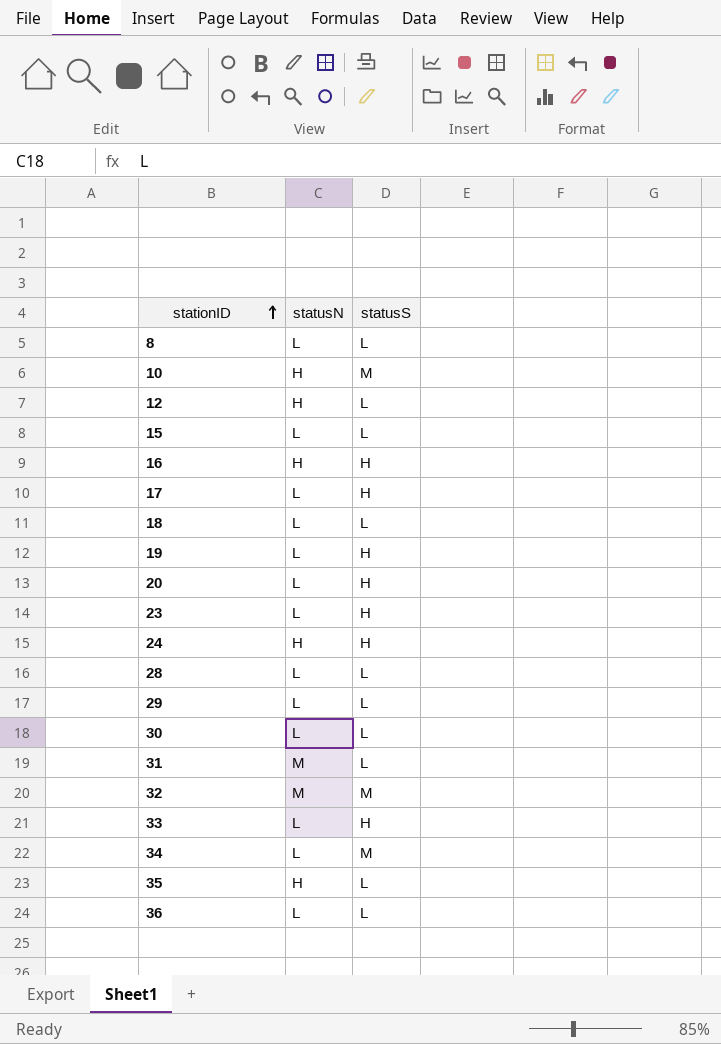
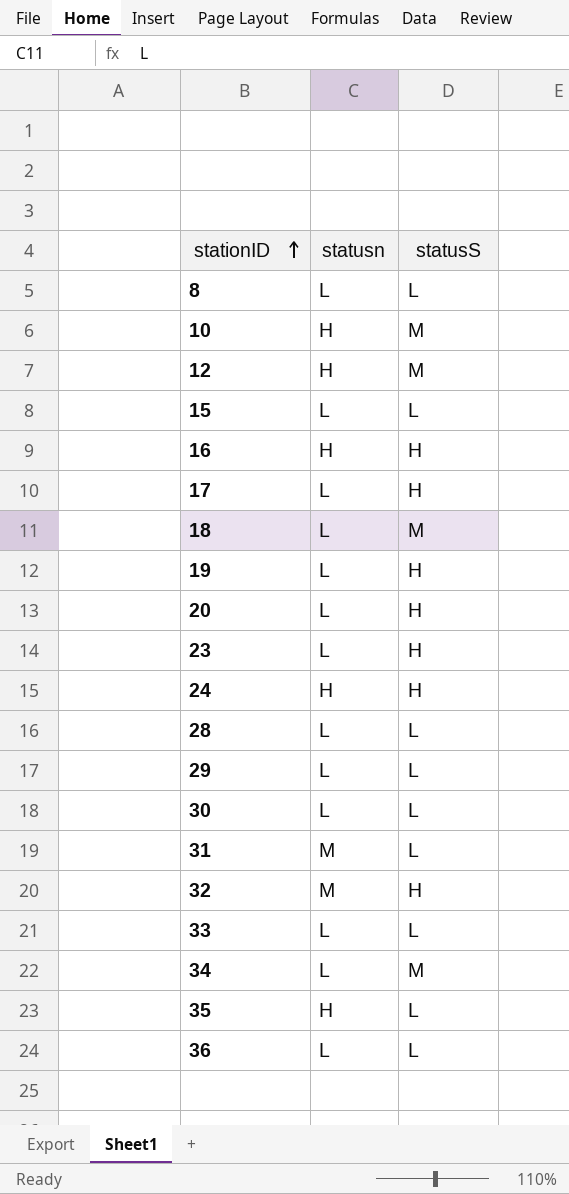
column name: statusN -> statusn
12 | statusS: L -> M
18 | statusS: L -> M
32 | statusS: M -> H
33 | statusS: H -> L

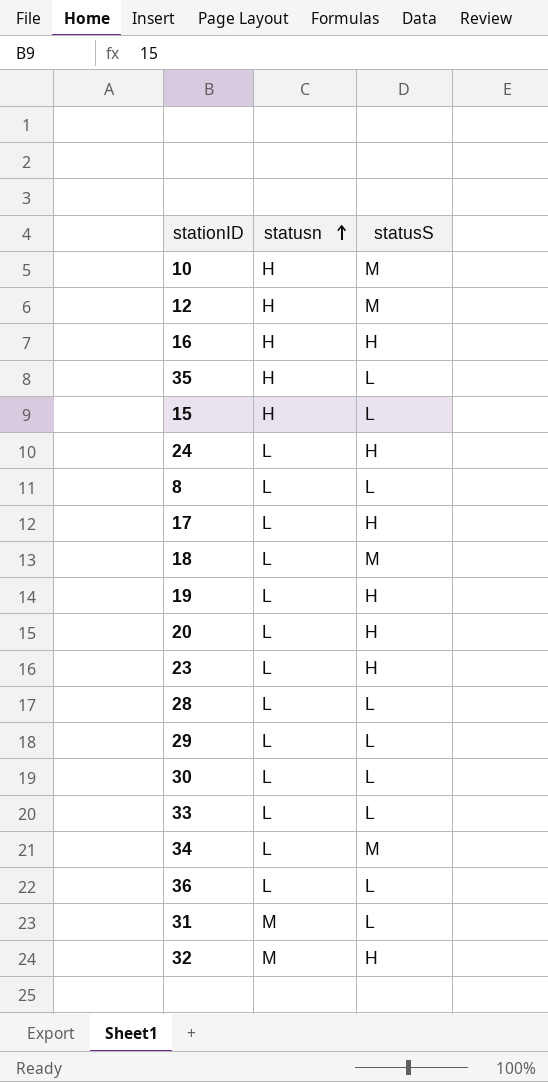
row order: stationID ascending -> statusn ascending
15 | statusn: L -> H
24 | statusn: H -> L

